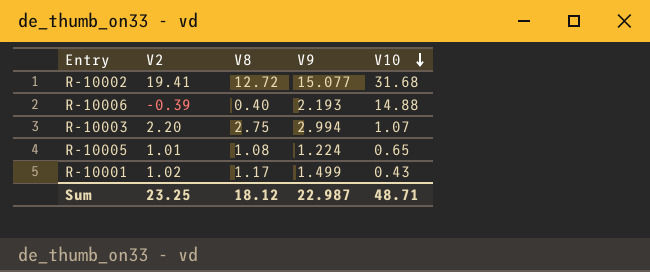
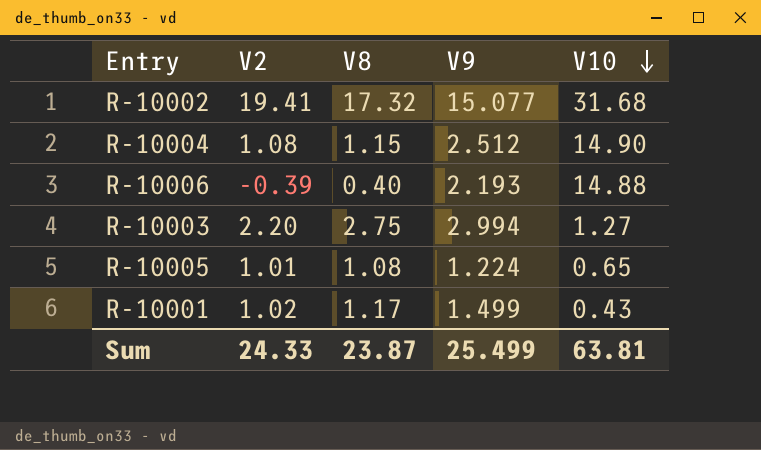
R-10002 | V8: 12.72 -> 17.32
row R-10004: none -> 1.08 | 1.15 | 2.512 | 14.90
R-10003 | V10: 1.07 -> 1.27
Sum | V2: 23.25 -> 24.33
Sum | V8: 18.12 -> 23.87
Sum | V9: 22.987 -> 25.499
Sum | V10: 48.71 -> 63.81

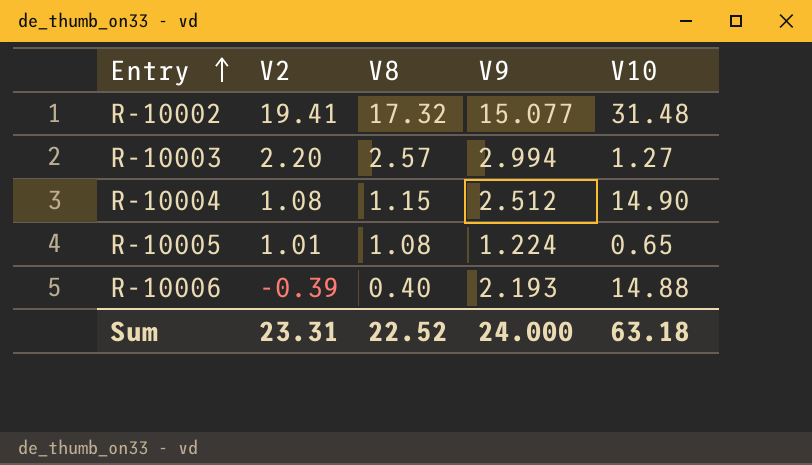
row order: V10 descending -> Entry ascending
row R-10001: 1.02 | 1.17 | 1.499 | 0.43 -> none
R-10002 | V10: 31.68 -> 31.48
R-10003 | V8: 2.75 -> 2.57
Sum | V2: 24.33 -> 23.31
Sum | V8: 23.87 -> 22.52
Sum | V9: 25.499 -> 24.000
Sum | V10: 63.81 -> 63.18

